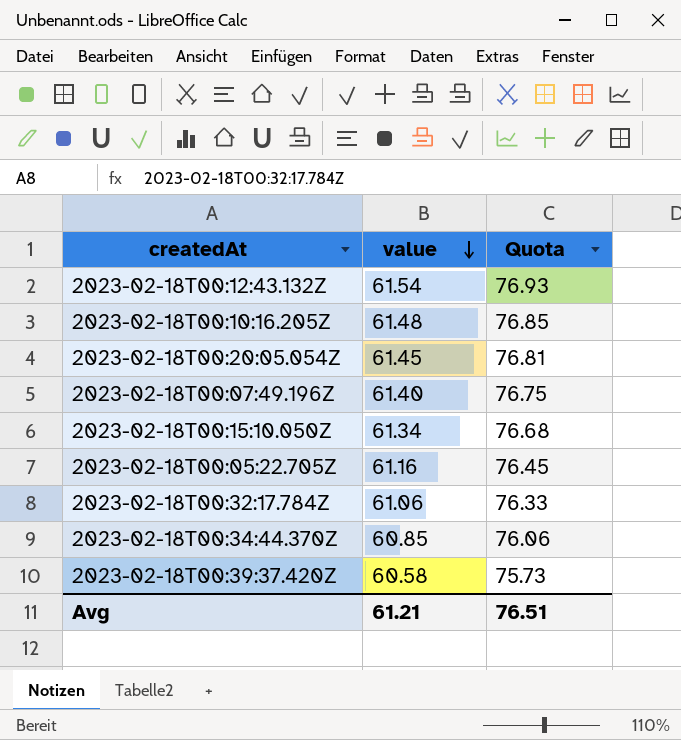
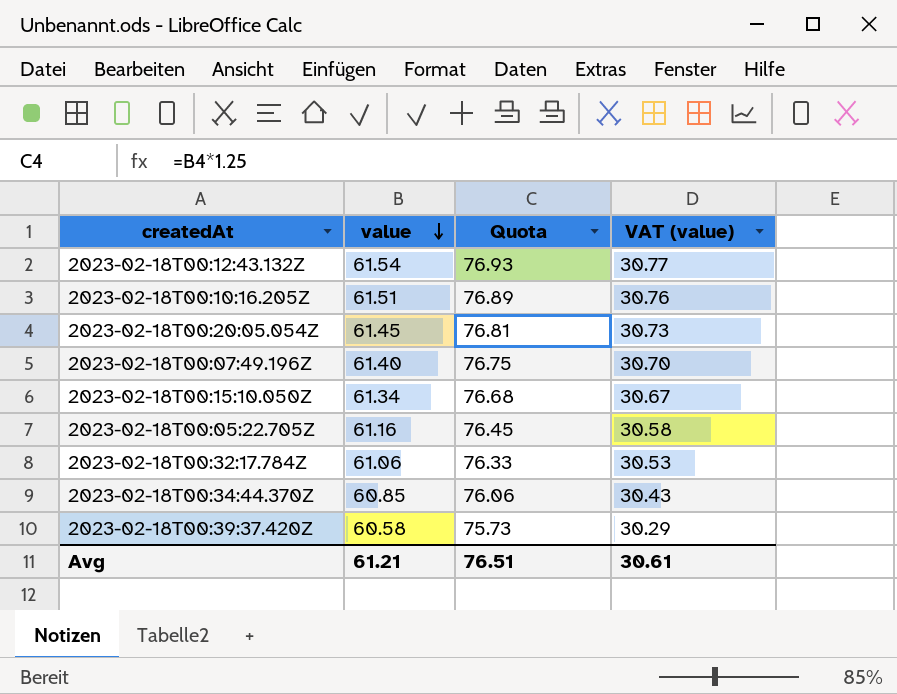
column VAT (value) | formula: none -> [value] * 0.5
2023-02-18T00:10:16.205Z | value: 61.48 -> 61.51
2023-02-18T00:10:16.205Z | Quota: 76.85 -> 76.89

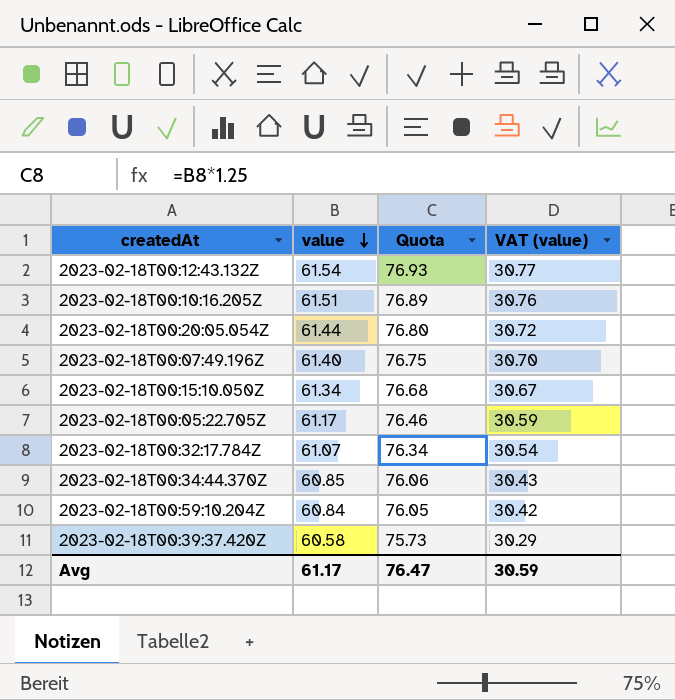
2023-02-18T00:20:05.054Z | value: 61.45 -> 61.44
2023-02-18T00:20:05.054Z | Quota: 76.81 -> 76.80
2023-02-18T00:20:05.054Z | VAT (value): 30.73 -> 30.72
2023-02-18T00:05:22.705Z | value: 61.16 -> 61.17
2023-02-18T00:05:22.705Z | Quota: 76.45 -> 76.46
2023-02-18T00:05:22.705Z | VAT (value): 30.58 -> 30.59
2023-02-18T00:32:17.784Z | value: 61.06 -> 61.07
2023-02-18T00:32:17.784Z | Quota: 76.33 -> 76.34
2023-02-18T00:32:17.784Z | VAT (value): 30.53 -> 30.54
row 2023-02-18T00:59:10.204Z: none -> 60.84 | 76.05 | 30.42
Avg | value: 61.21 -> 61.17
Avg | Quota: 76.51 -> 76.47
Avg | VAT (value): 30.61 -> 30.59

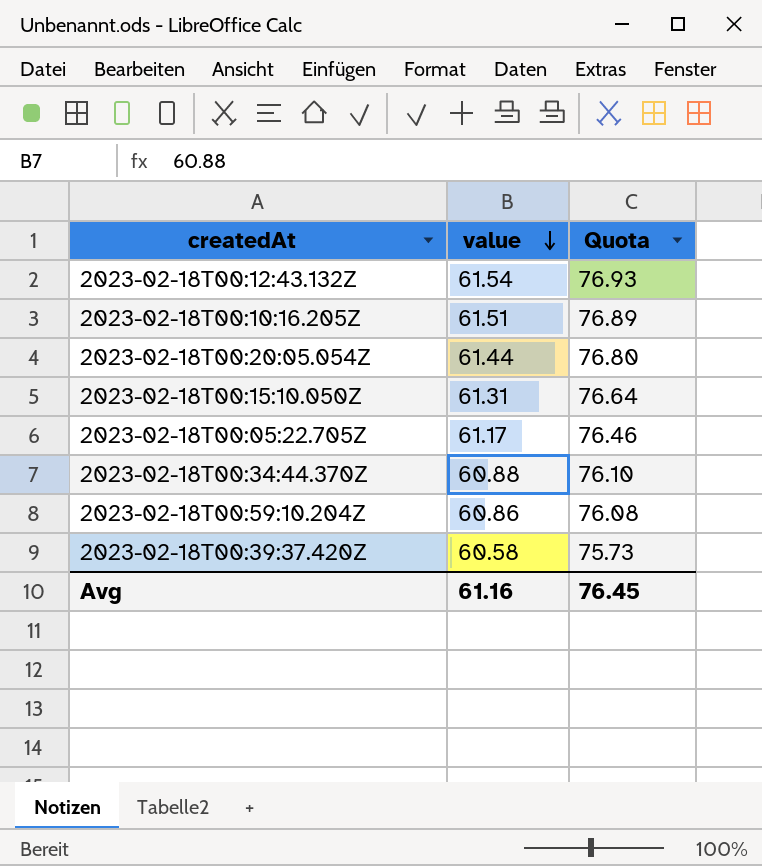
column VAT (value) | formula: [value] * 0.5 -> none
row 2023-02-18T00:07:49.196Z: 61.40 | 76.75 | 30.70 -> none
row 2023-02-18T00:32:17.784Z: 61.07 | 76.34 | 30.54 -> none
2023-02-18T00:15:10.050Z | value: 61.34 -> 61.31
2023-02-18T00:15:10.050Z | Quota: 76.68 -> 76.64
2023-02-18T00:34:44.370Z | value: 60.85 -> 60.88
2023-02-18T00:34:44.370Z | Quota: 76.06 -> 76.10
2023-02-18T00:59:10.204Z | value: 60.84 -> 60.86
2023-02-18T00:59:10.204Z | Quota: 76.05 -> 76.08
Avg | value: 61.17 -> 61.16
Avg | Quota: 76.47 -> 76.45

